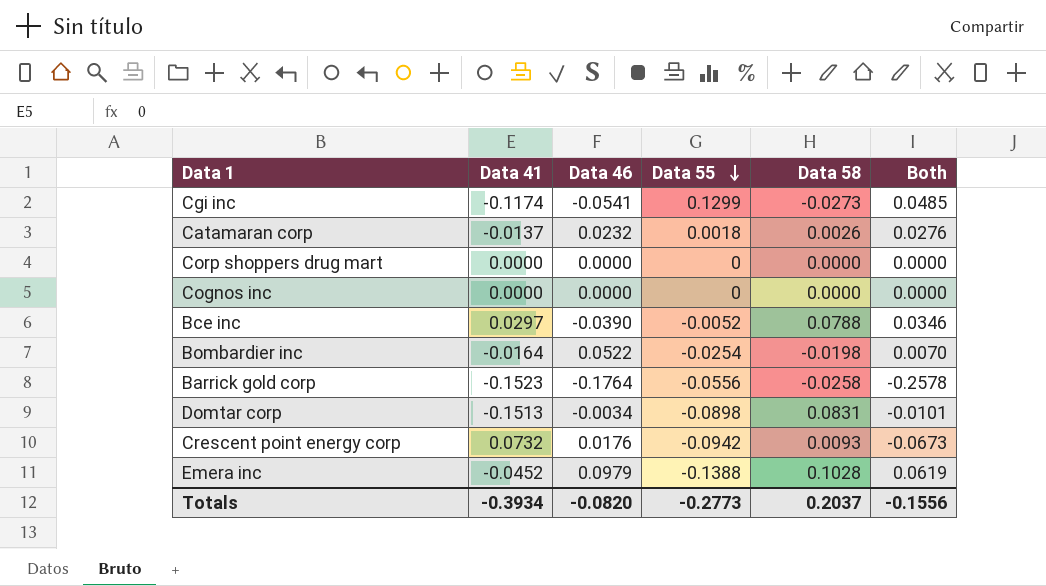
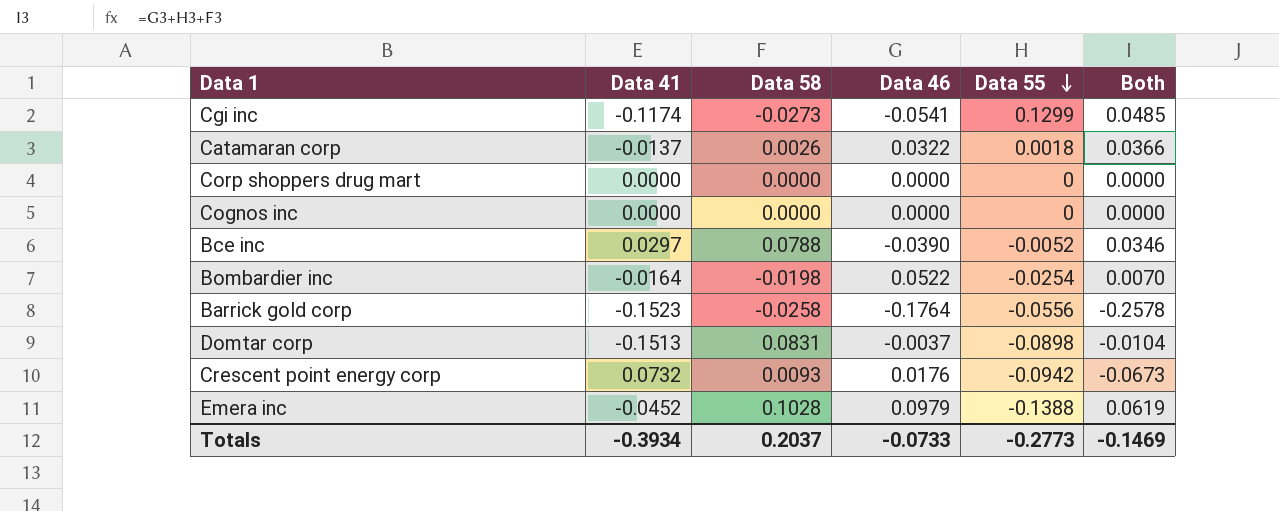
column Data 58 | position: 5 -> 3
Catamaran corp | Data 46: 0.0232 -> 0.0322
Catamaran corp | Both: 0.0276 -> 0.0366
Domtar corp | Data 46: -0.0034 -> -0.0037
Domtar corp | Both: -0.0101 -> -0.0104
Totals | Data 46: -0.0820 -> -0.0733
Totals | Both: -0.1556 -> -0.1469

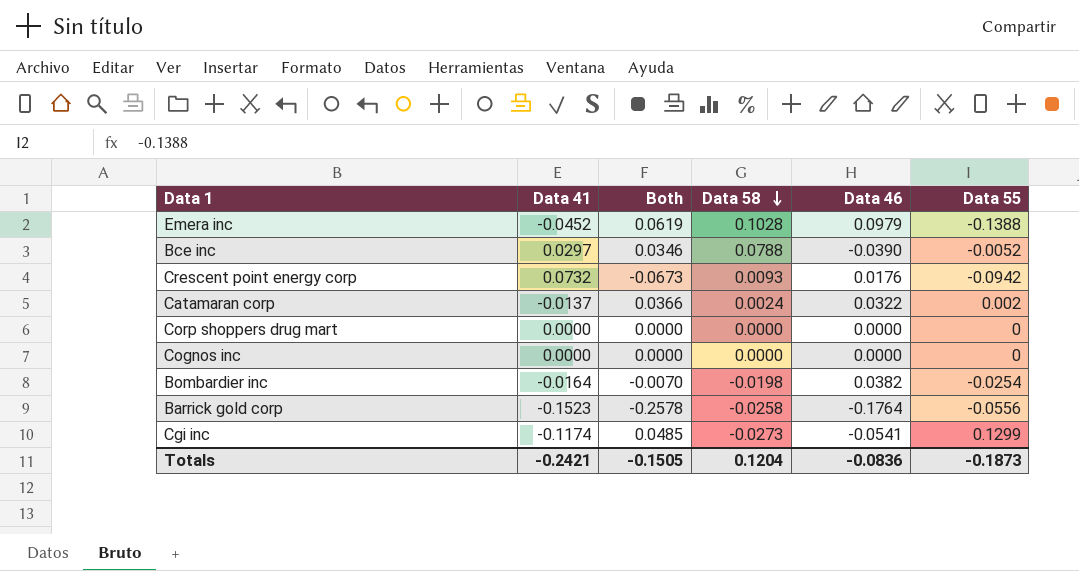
row order: Data 55 descending -> Data 58 descending
column Both | position: 6 -> 3
row Domtar corp: -0.1513 | 0.0831 | -0.0037 | -0.0898 | -0.0104 -> none
Catamaran corp | Data 58: 0.0026 -> 0.0024
Catamaran corp | Data 55: 0.0018 -> 0.002
Bombardier inc | Both: 0.0070 -> -0.0070
Bombardier inc | Data 46: 0.0522 -> 0.0382
Totals | Data 41: -0.3934 -> -0.2421
Totals | Both: -0.1469 -> -0.1505
Totals | Data 58: 0.2037 -> 0.1204
Totals | Data 46: -0.0733 -> -0.0836
Totals | Data 55: -0.2773 -> -0.1873

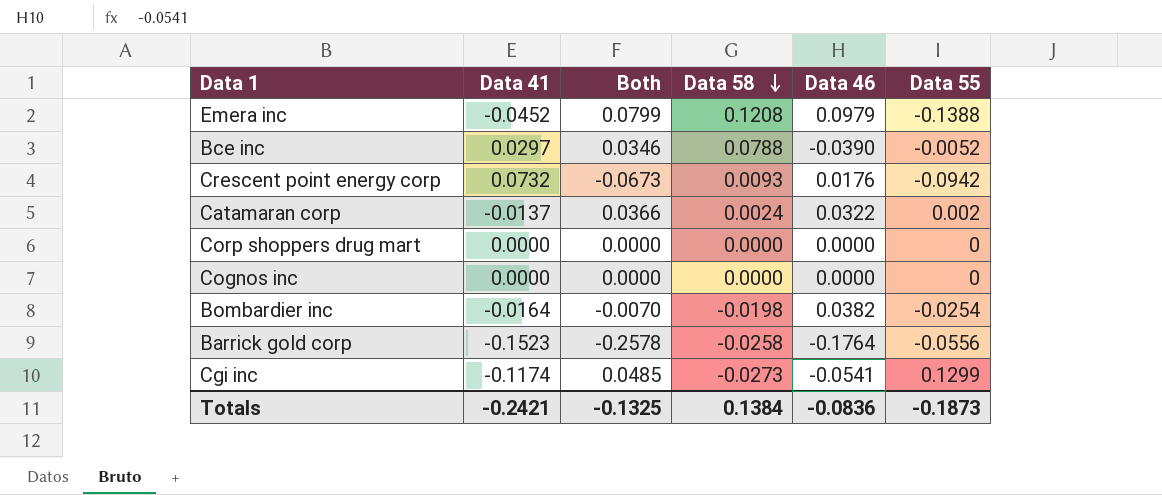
Emera inc | Both: 0.0619 -> 0.0799
Emera inc | Data 58: 0.1028 -> 0.1208
Totals | Both: -0.1505 -> -0.1325
Totals | Data 58: 0.1204 -> 0.1384

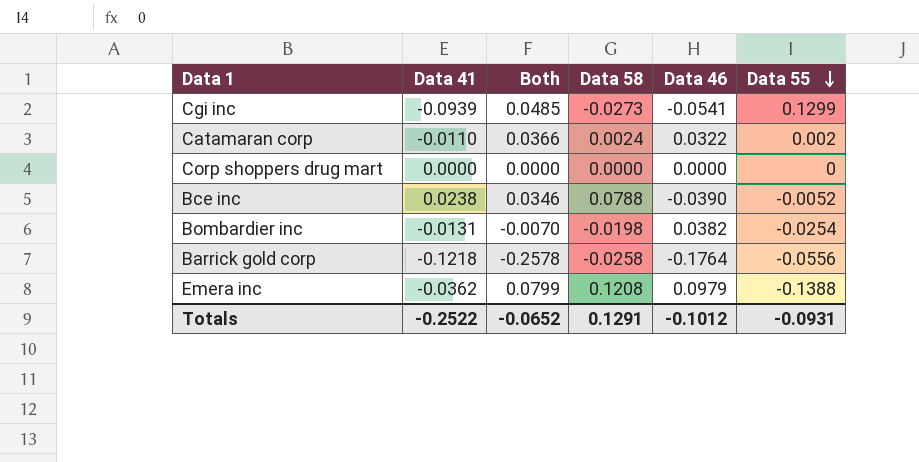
row order: Data 58 descending -> Data 55 descending
row Crescent point energy corp: 0.0732 | -0.0673 | 0.0093 | 0.0176 | -0.0942 -> none
row Cognos inc: 0.0000 | 0.0000 | 0.0000 | 0.0000 | 0 -> none
Cgi inc | Data 41: -0.1174 -> -0.0939
Catamaran corp | Data 41: -0.0137 -> -0.0110
Bce inc | Data 41: 0.0297 -> 0.0238
Bombardier inc | Data 41: -0.0164 -> -0.0131
Barrick gold corp | Data 41: -0.1523 -> -0.1218
Emera inc | Data 41: -0.0452 -> -0.0362
Totals | Data 41: -0.2421 -> -0.2522
Totals | Both: -0.1325 -> -0.0652
Totals | Data 58: 0.1384 -> 0.1291
Totals | Data 46: -0.0836 -> -0.1012
Totals | Data 55: -0.1873 -> -0.0931

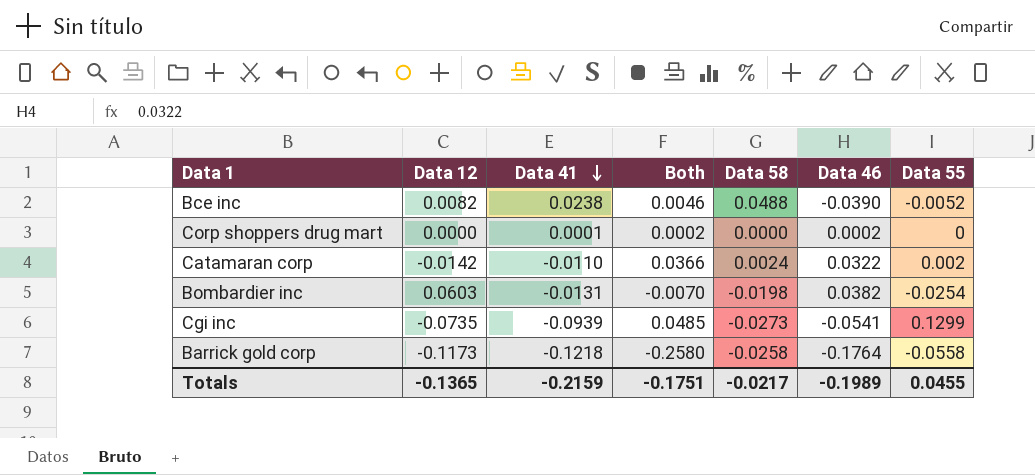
row order: Data 55 descending -> Data 41 descending
column Data 12 | position: none -> 2
row Emera inc: -0.0362 | 0.0799 | 0.1208 | 0.0979 | -0.1388 -> none
Bce inc | Both: 0.0346 -> 0.0046
Bce inc | Data 58: 0.0788 -> 0.0488
Corp shoppers drug mart | Data 41: 0.0000 -> 0.0001
Corp shoppers drug mart | Both: 0.0000 -> 0.0002
Corp shoppers drug mart | Data 46: 0.0000 -> 0.0002
Barrick gold corp | Both: -0.2578 -> -0.2580
Barrick gold corp | Data 55: -0.0556 -> -0.0558
Totals | Data 41: -0.2522 -> -0.2159
Totals | Both: -0.0652 -> -0.1751
Totals | Data 58: 0.1291 -> -0.0217
Totals | Data 46: -0.1012 -> -0.1989
Totals | Data 55: -0.0931 -> 0.0455

